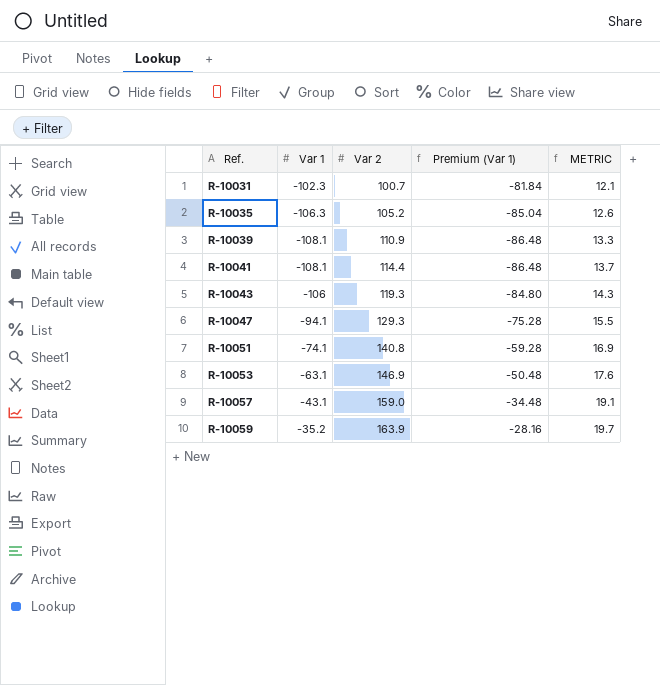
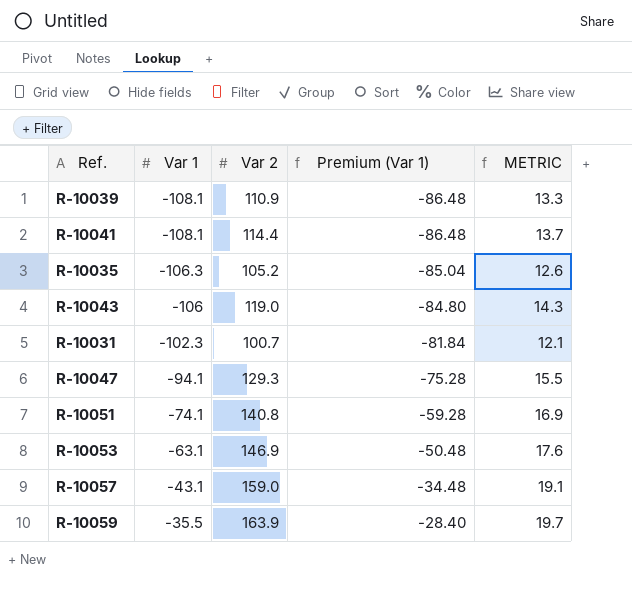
row order: Ref. ascending -> Var 1 ascending
R-10043 | Var 2: 119.3 -> 119.0
R-10059 | Var 1: -35.2 -> -35.5
R-10059 | Premium (Var 1): -28.16 -> -28.40

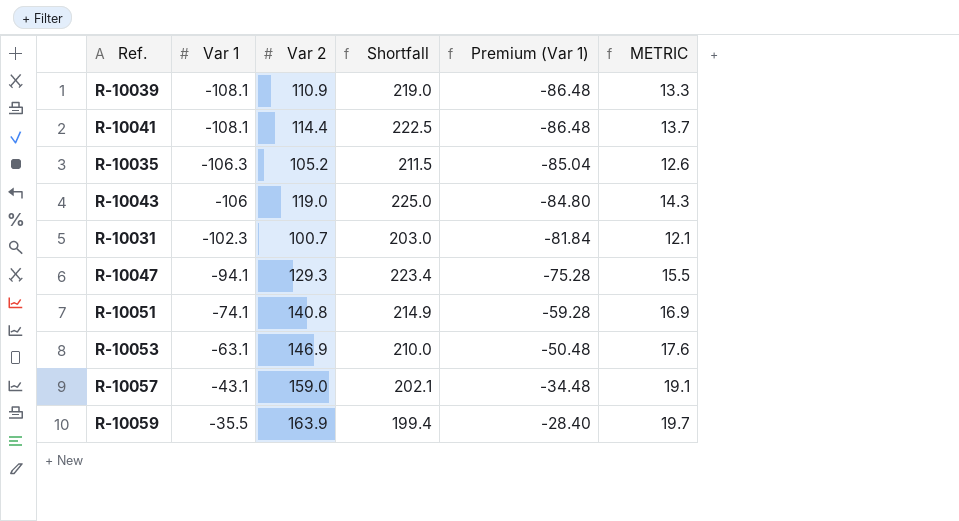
column Shortfall | formula: none -> [Var 2] - [Var 1]

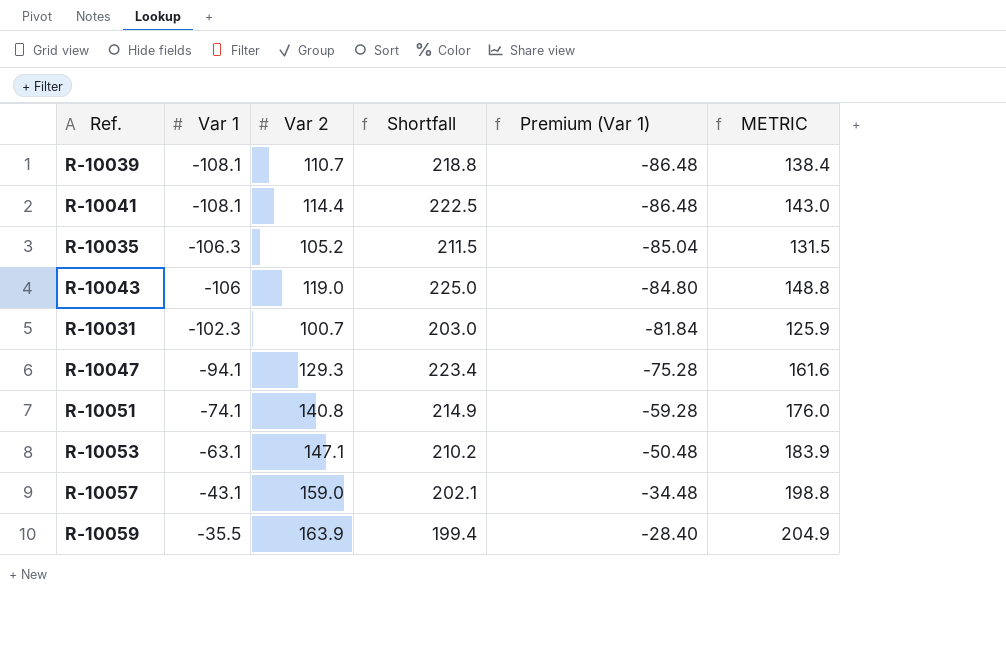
column METRIC | formula: [Var 2] * 0.12 -> [Var 2] * 1.25
R-10039 | Var 2: 110.9 -> 110.7
R-10039 | Shortfall: 219.0 -> 218.8
R-10053 | Var 2: 146.9 -> 147.1
R-10053 | Shortfall: 210.0 -> 210.2

